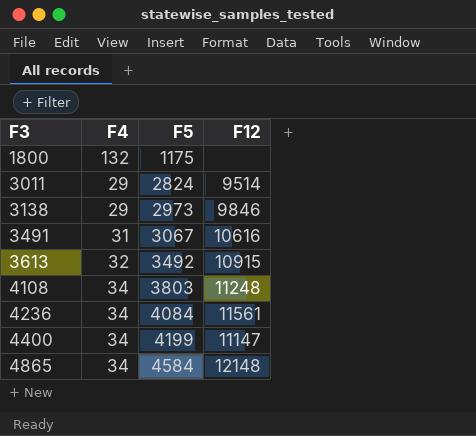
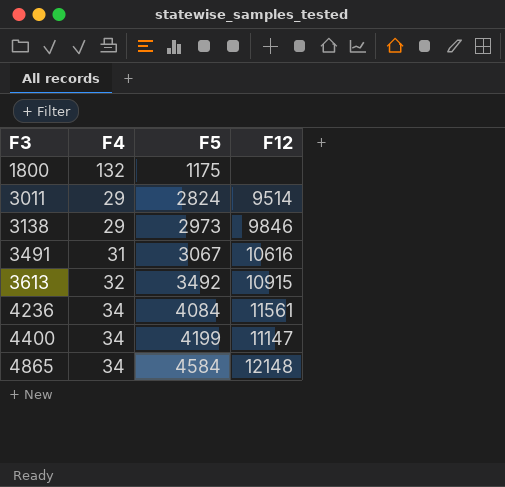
row 4108: 34 | 3803 | 11248 -> none

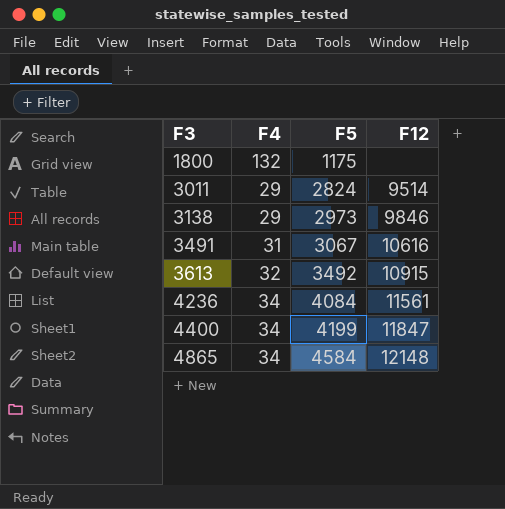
4400 | F12: 11147 -> 11847

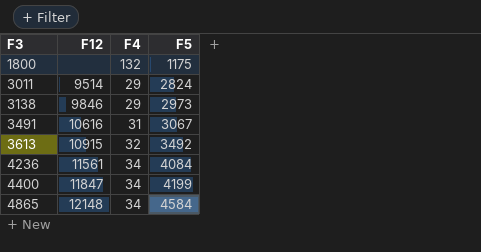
column F12 | position: 4 -> 2

